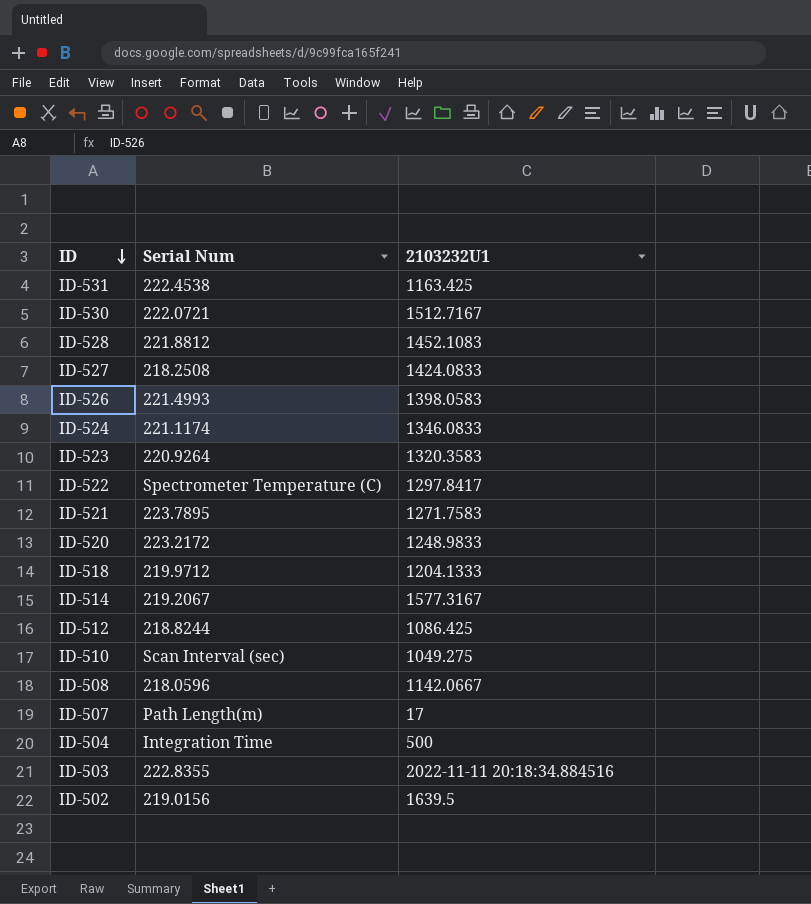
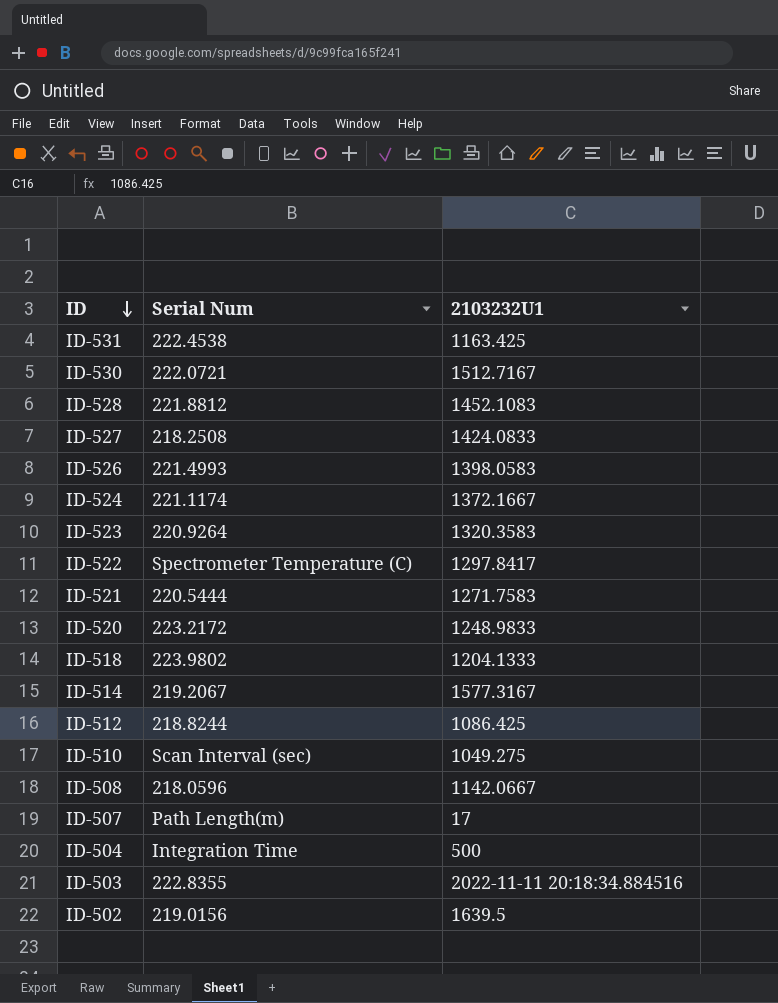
ID-524 | 2103232U1: 1346.0833 -> 1372.1667
ID-521 | Serial Num: 223.7895 -> 220.5444
ID-518 | Serial Num: 219.9712 -> 223.9802

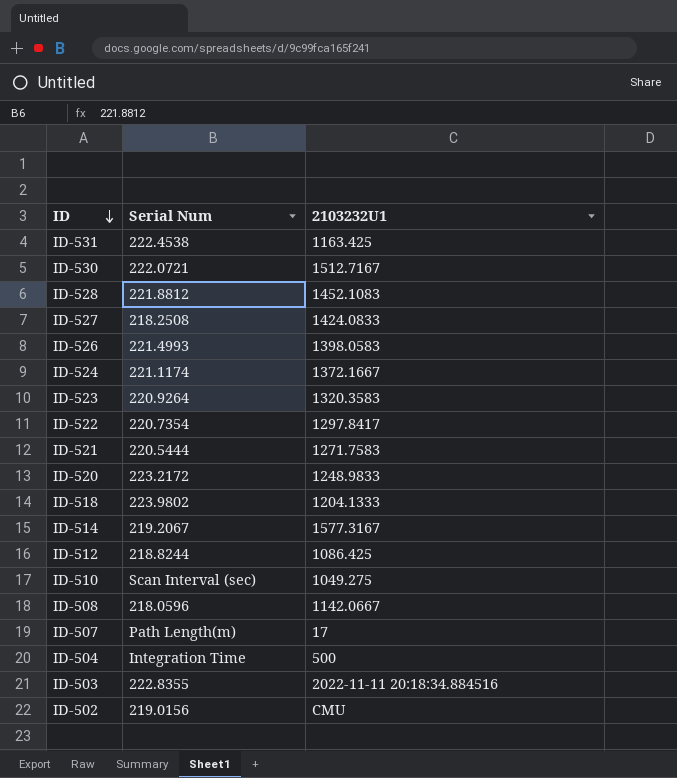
ID-522 | Serial Num: Spectrometer Temperature (C) -> 220.7354
ID-502 | 2103232U1: 1639.5 -> CMU

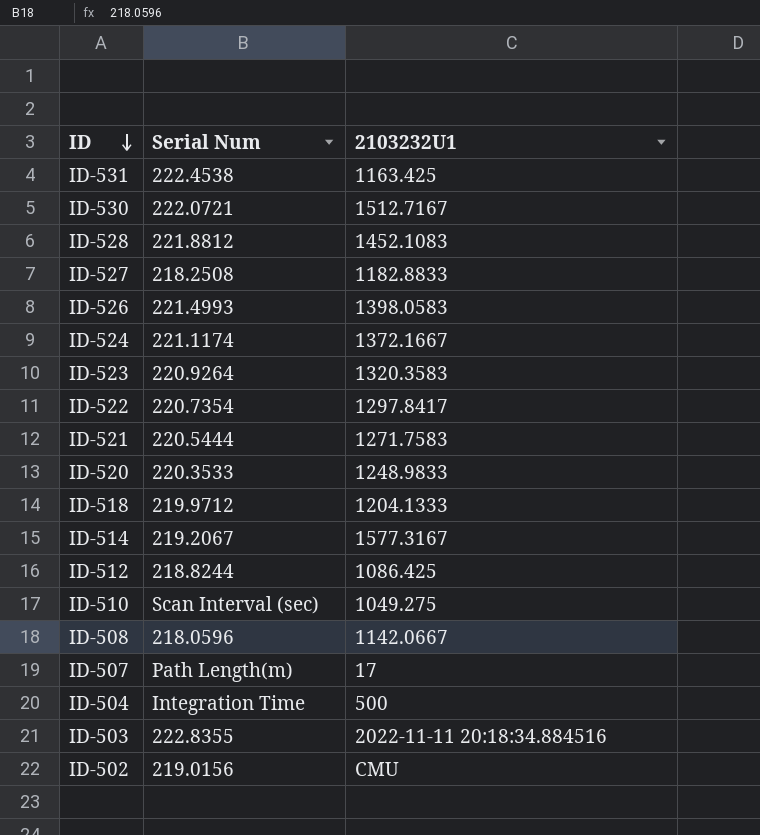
ID-527 | 2103232U1: 1424.0833 -> 1182.8833
ID-520 | Serial Num: 223.2172 -> 220.3533
ID-518 | Serial Num: 223.9802 -> 219.9712

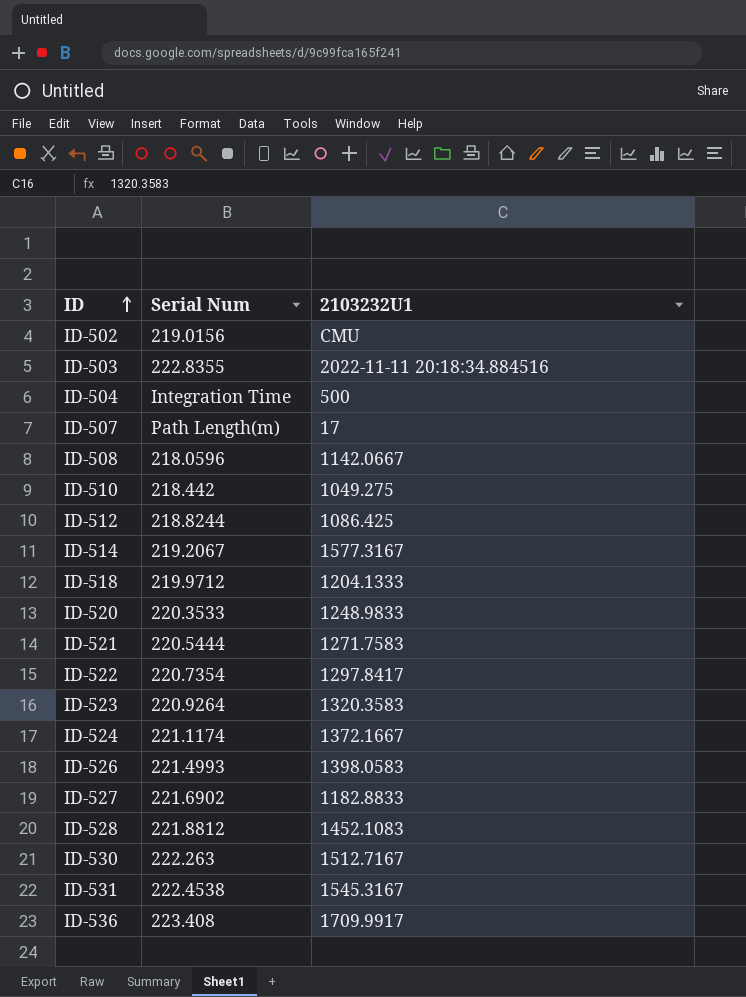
row order: ID descending -> ID ascending
ID-510 | Serial Num: Scan Interval (sec) -> 218.442
ID-527 | Serial Num: 218.2508 -> 221.6902
ID-530 | Serial Num: 222.0721 -> 222.263
ID-531 | 2103232U1: 1163.425 -> 1545.3167
row ID-536: none -> 223.408 | 1709.9917

